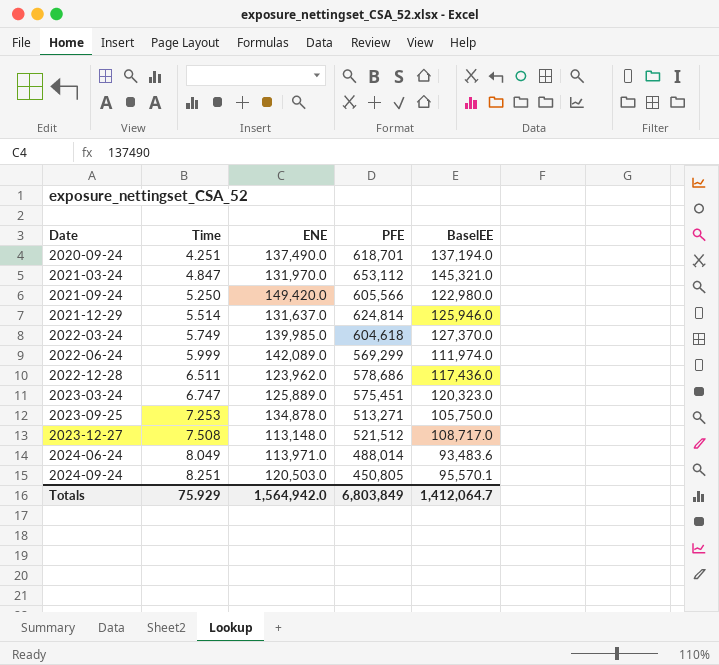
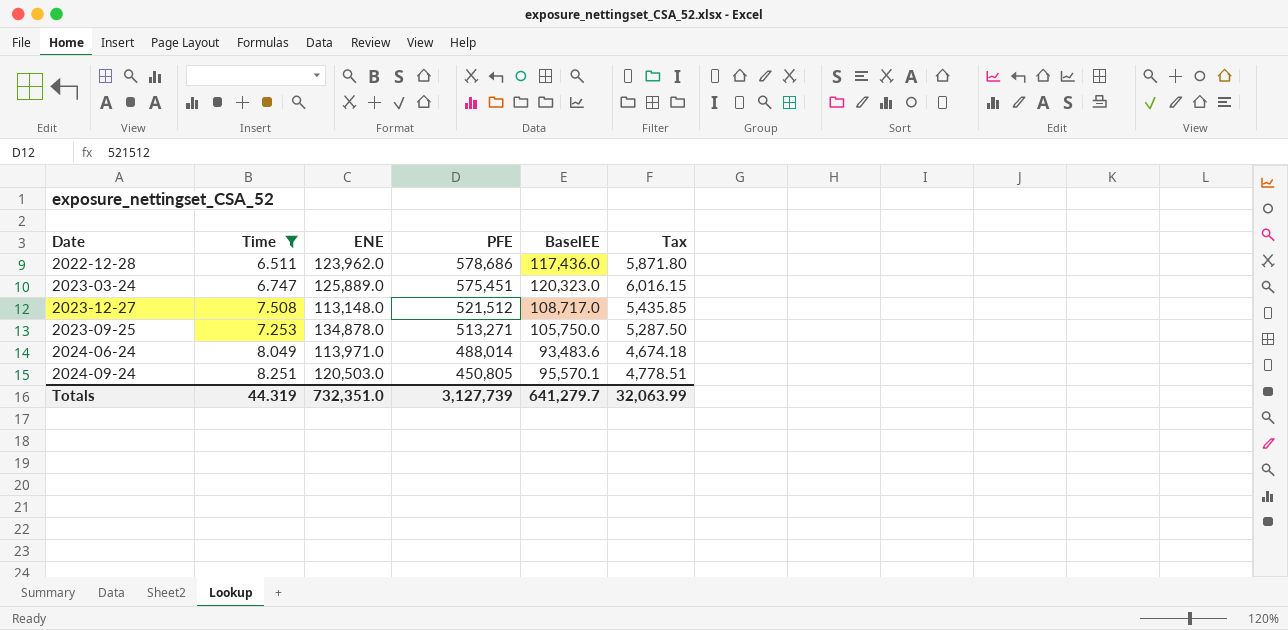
filter: none -> Time >= 6.511
row order: Date ascending -> PFE descending
column Tax | formula: none -> [BaselEE] * 0.05
Totals | Time: 75.929 -> 44.319
Totals | ENE: 1,564,942.0 -> 732,351.0
Totals | PFE: 6,803,849 -> 3,127,739
Totals | BaselEE: 1,412,064.7 -> 641,279.7

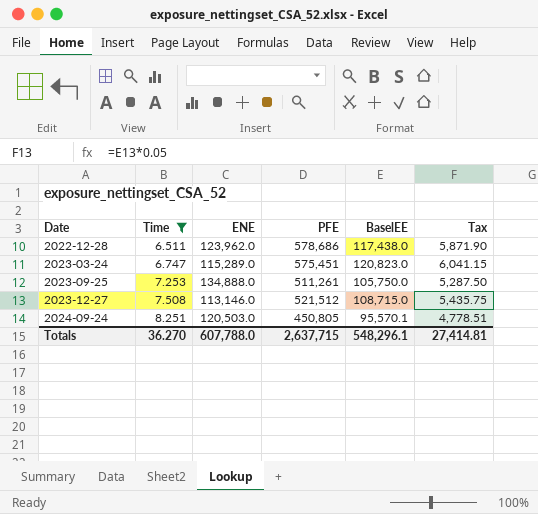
row order: PFE descending -> Date ascending
row 2024-06-24: 8.049 | 113,971.0 | 488,014 | 93,483.6 | 4,674.18 -> none
2022-12-28 | BaselEE: 117,436.0 -> 117,438.0
2022-12-28 | Tax: 5,871.80 -> 5,871.90
2023-03-24 | ENE: 125,889.0 -> 115,289.0
2023-03-24 | BaselEE: 120,323.0 -> 120,823.0
2023-03-24 | Tax: 6,016.15 -> 6,041.15
2023-09-25 | ENE: 134,878.0 -> 134,888.0
2023-09-25 | PFE: 513,271 -> 511,261
2023-12-27 | ENE: 113,148.0 -> 113,146.0
2023-12-27 | BaselEE: 108,717.0 -> 108,715.0
2023-12-27 | Tax: 5,435.85 -> 5,435.75
Totals | Time: 44.319 -> 36.270
Totals | ENE: 732,351.0 -> 607,788.0
Totals | PFE: 3,127,739 -> 2,637,715
Totals | BaselEE: 641,279.7 -> 548,296.1
Totals | Tax: 32,063.99 -> 27,414.81

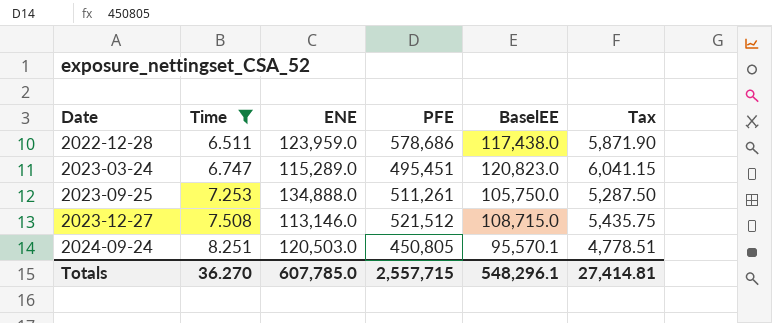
2022-12-28 | ENE: 123,962.0 -> 123,959.0
2023-03-24 | PFE: 575,451 -> 495,451
Totals | ENE: 607,788.0 -> 607,785.0
Totals | PFE: 2,637,715 -> 2,557,715

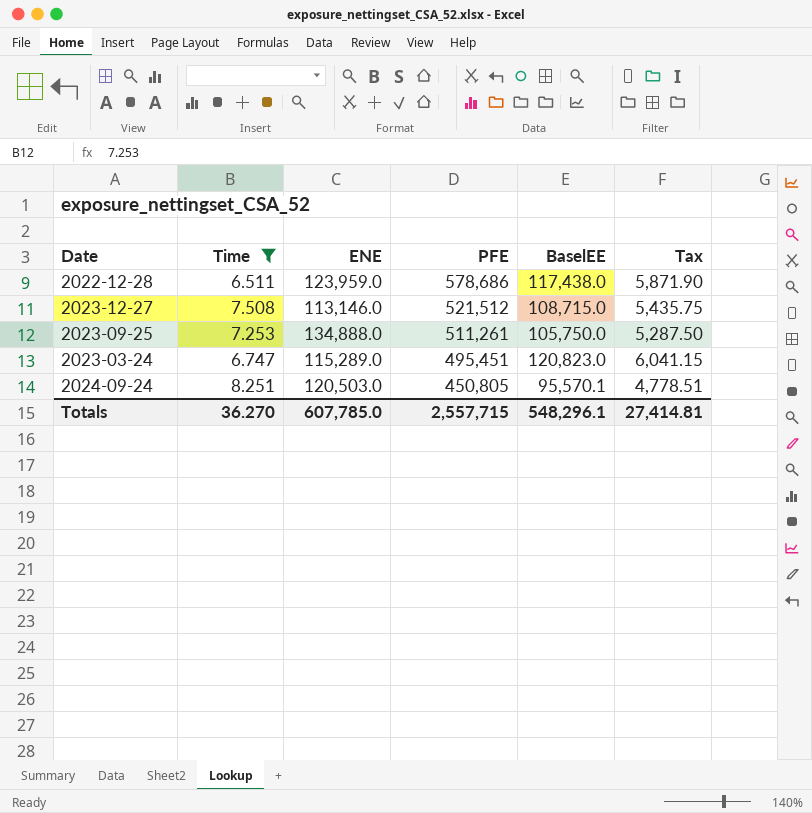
row order: Date ascending -> PFE descending

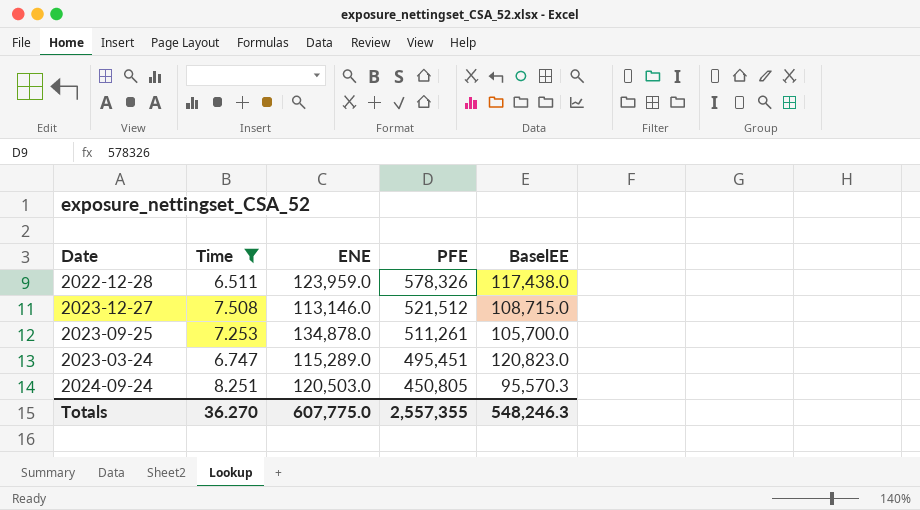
column Tax | formula: [BaselEE] * 0.05 -> none
2022-12-28 | PFE: 578,686 -> 578,326
2023-09-25 | ENE: 134,888.0 -> 134,878.0
2023-09-25 | BaselEE: 105,750.0 -> 105,700.0
2024-09-24 | BaselEE: 95,570.1 -> 95,570.3
Totals | ENE: 607,785.0 -> 607,775.0
Totals | PFE: 2,557,715 -> 2,557,355
Totals | BaselEE: 548,296.1 -> 548,246.3

